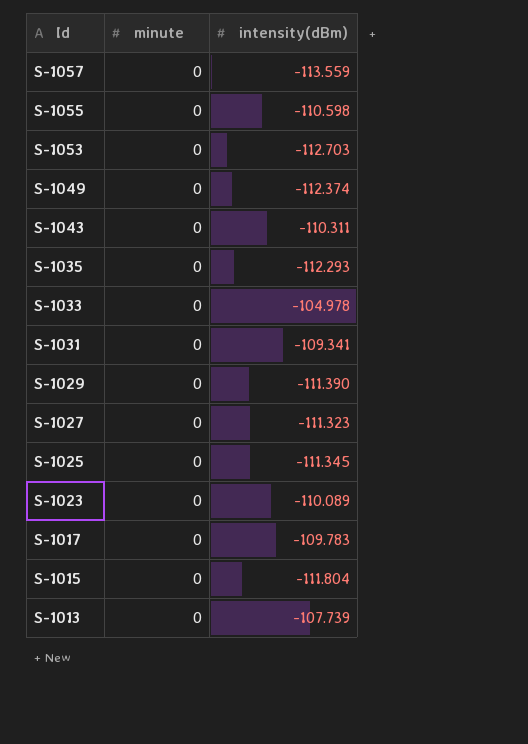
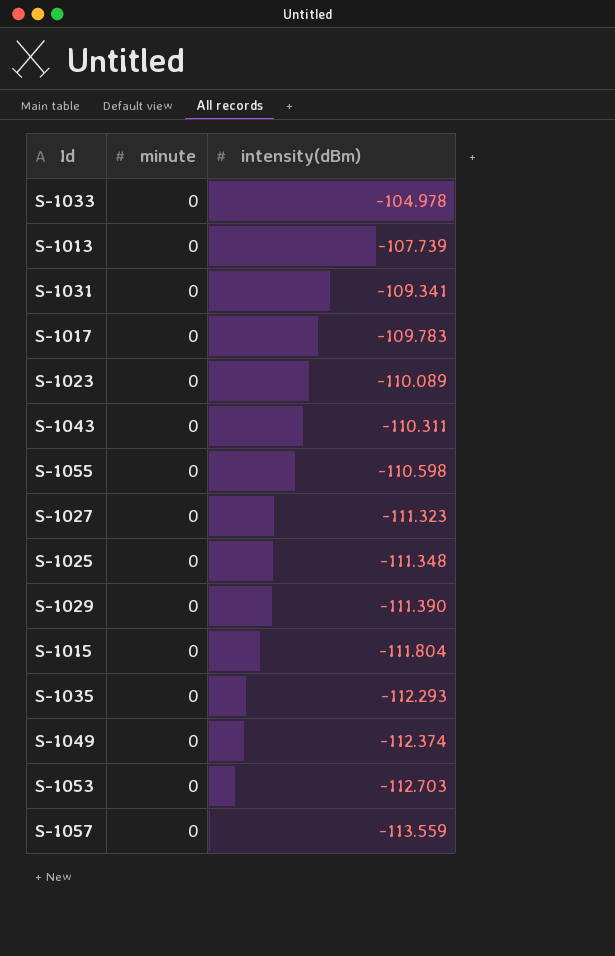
row order: Id descending -> intensity(dBm) descending
S-1025 | intensity(dBm): -111.345 -> -111.348

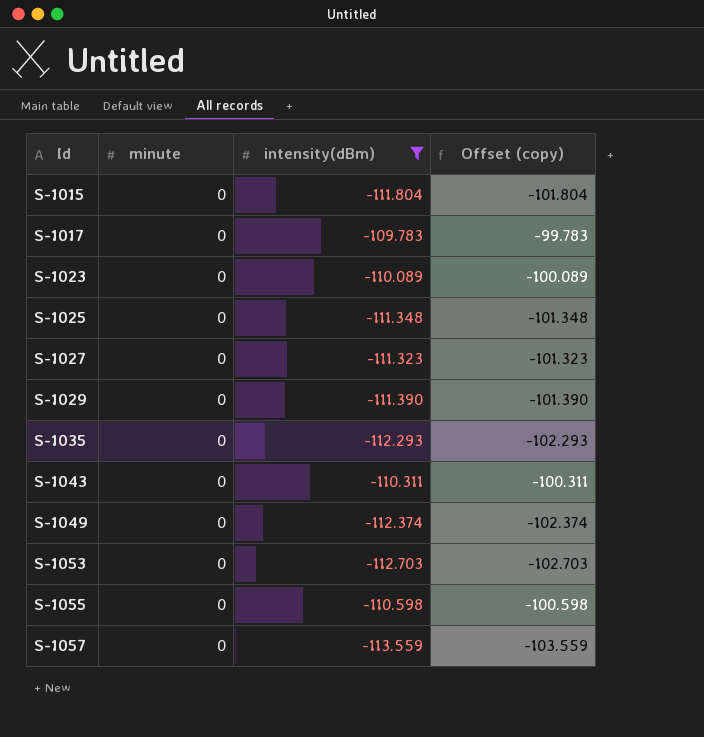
filter: none -> intensity(dBm) <= -109.783
row order: intensity(dBm) descending -> Id ascending
column Offset (copy) | formula: none -> [intensity(dBm)] + 10

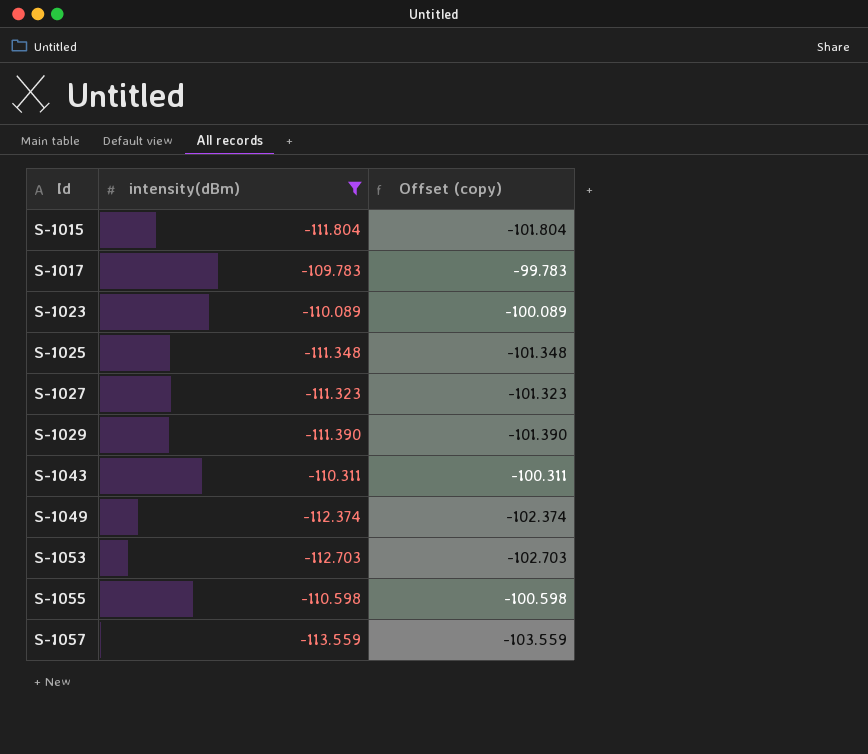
column minute | position: 2 -> none
row S-1035: 0 | -112.293 | -102.293 -> none

